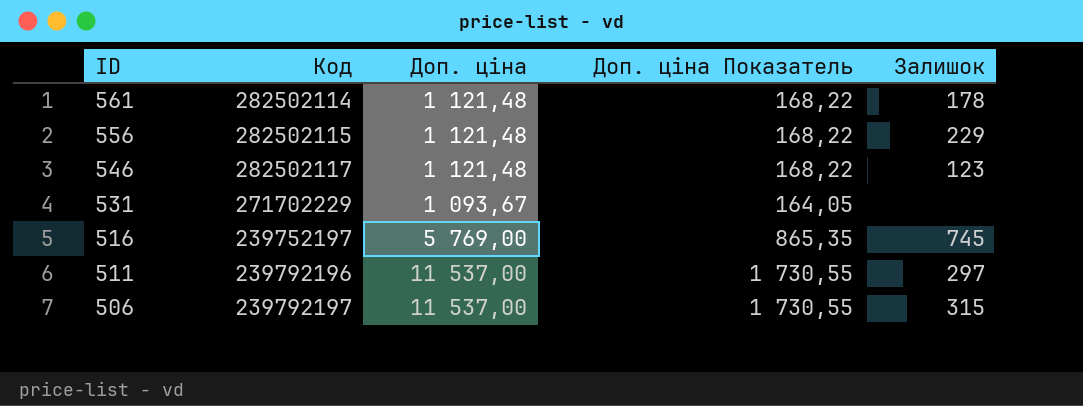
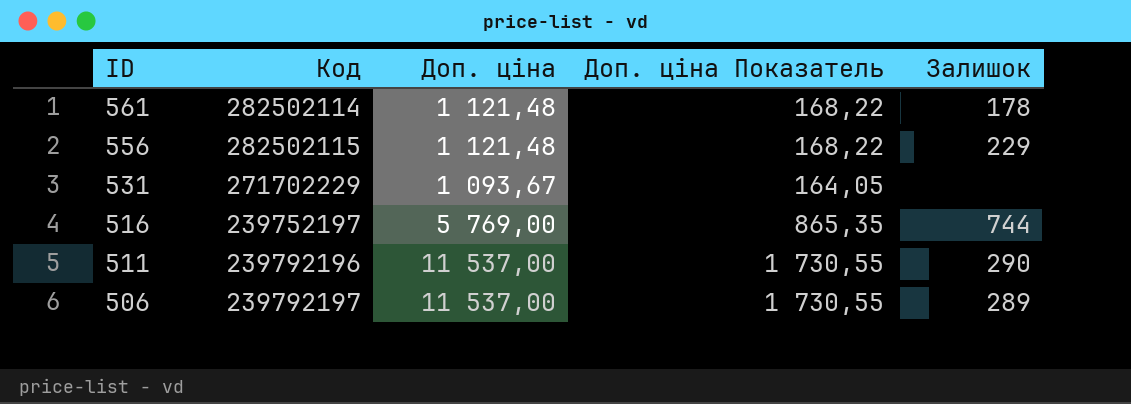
row 546: 282502117 | 1 121,48 | 168,22 | 123 -> none
516 | Залишок: 745 -> 744
511 | Залишок: 297 -> 290
506 | Залишок: 315 -> 289

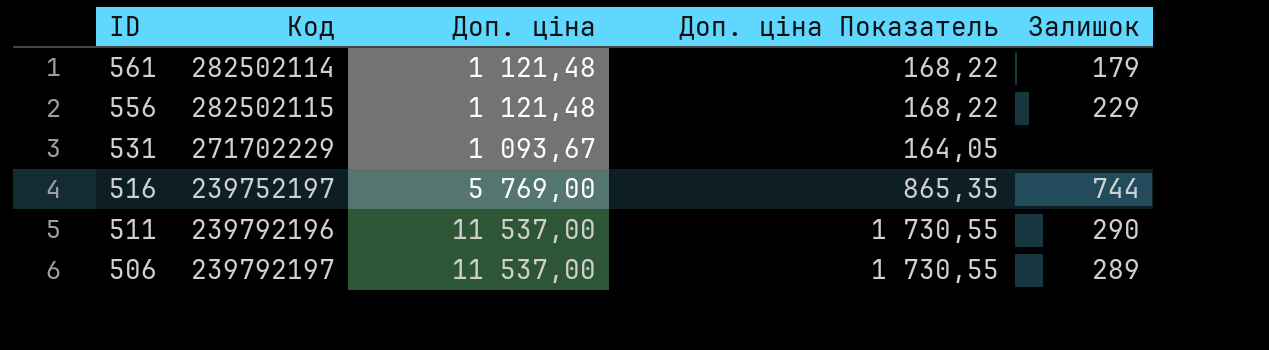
561 | Залишок: 178 -> 179

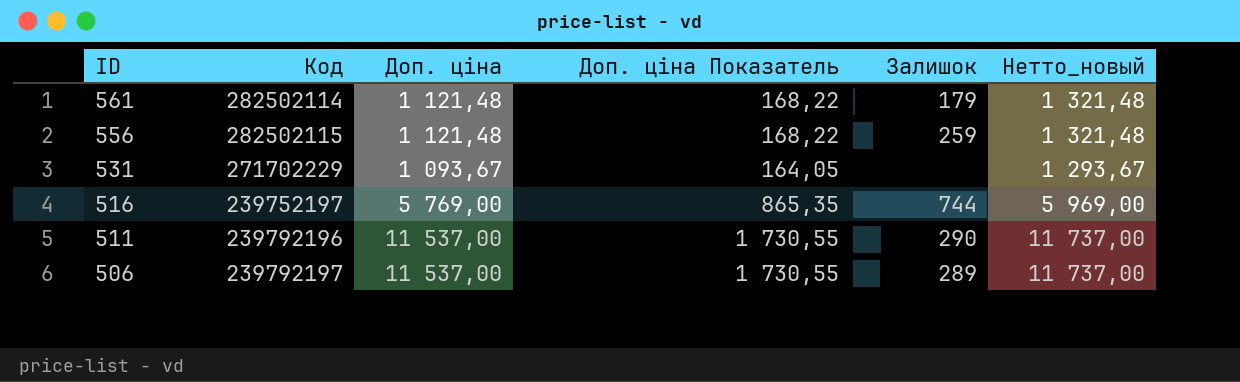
column Нетто_новый | formula: none -> [Доп. ціна] + 200
556 | Залишок: 229 -> 259

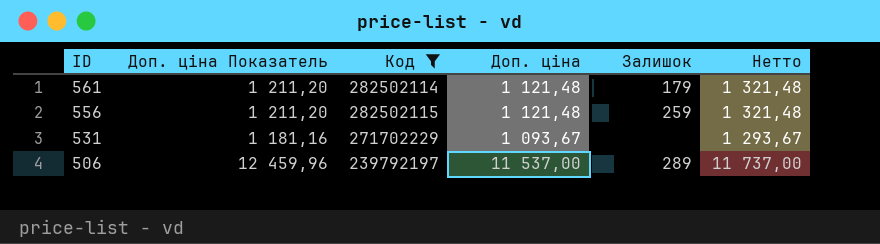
filter: none -> Код >= 239792197
column Доп. ціна Показатель | formula: [Доп. ціна] * 0,15 -> [Доп. ціна] * 1,08
column Доп. ціна Показатель | position: 4 -> 2
column name: Нетто_новый -> Нетто

